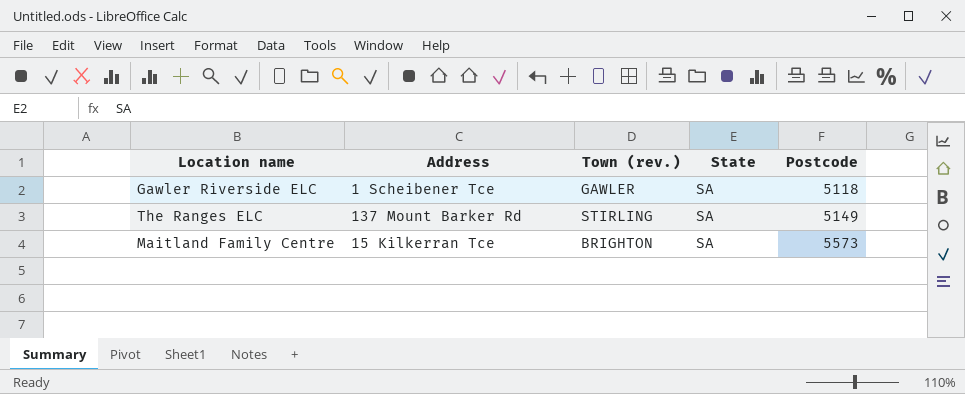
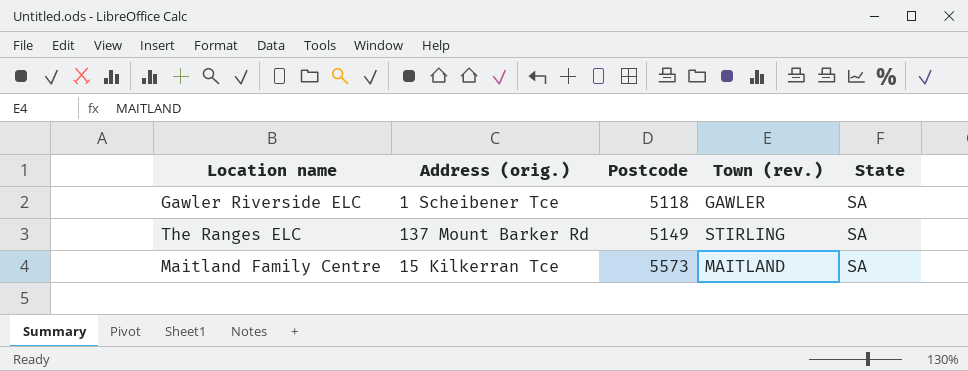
column name: Address -> Address (orig.)
column Postcode | position: 5 -> 3
Maitland Family Centre | Town (rev.): BRIGHTON -> MAITLAND

